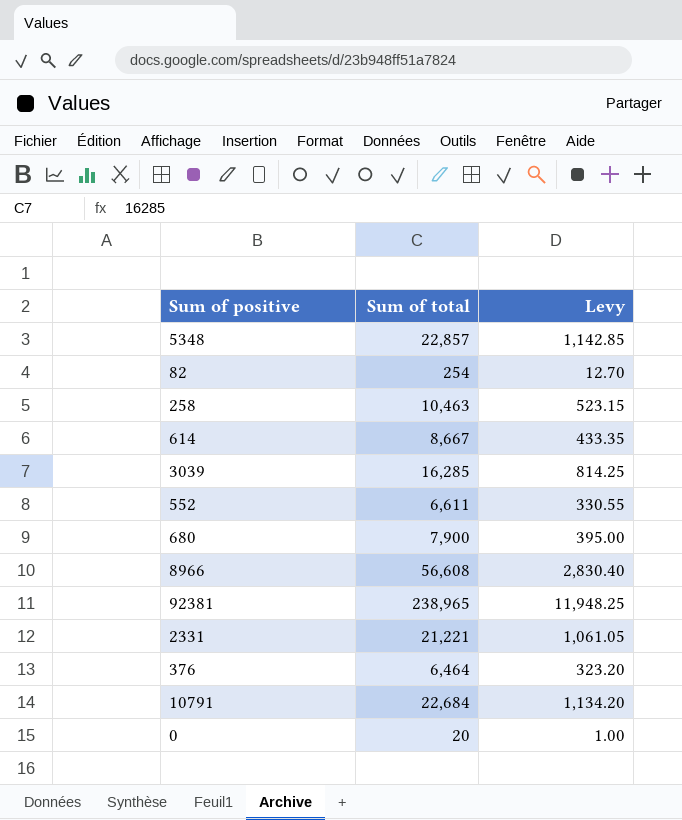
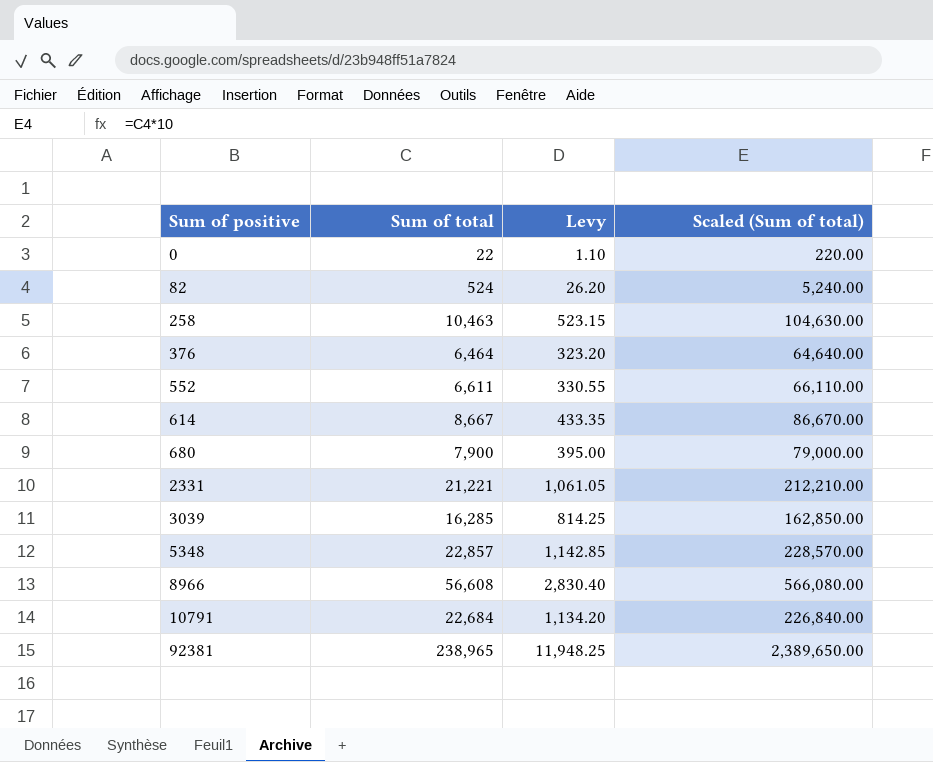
row order: none -> Sum of positive ascending
column Scaled (Sum of total) | formula: none -> [Sum of total] * 10
0 | Sum of total: 20 -> 22
0 | Levy: 1.00 -> 1.10
82 | Sum of total: 254 -> 524
82 | Levy: 12.70 -> 26.20

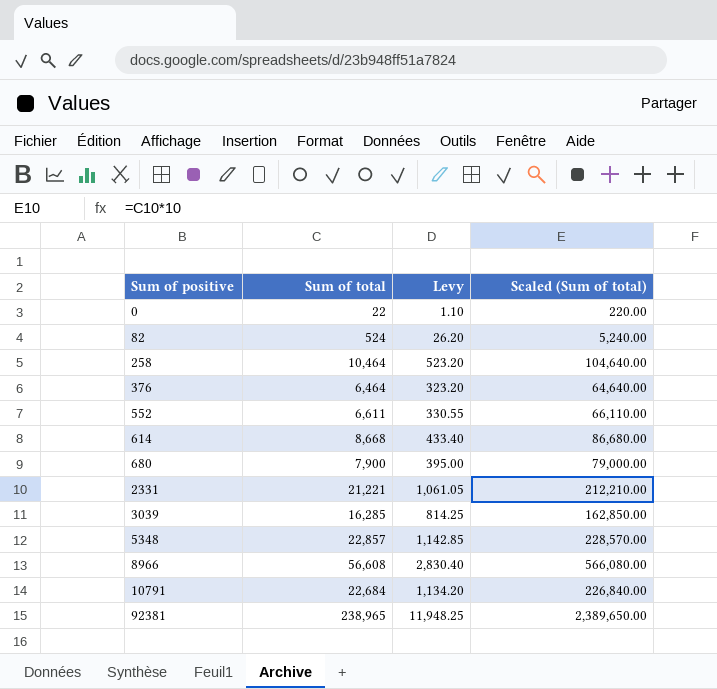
258 | Sum of total: 10,463 -> 10,464
258 | Levy: 523.15 -> 523.20
258 | Scaled (Sum of total): 104,630.00 -> 104,640.00
614 | Sum of total: 8,667 -> 8,668
614 | Levy: 433.35 -> 433.40
614 | Scaled (Sum of total): 86,670.00 -> 86,680.00

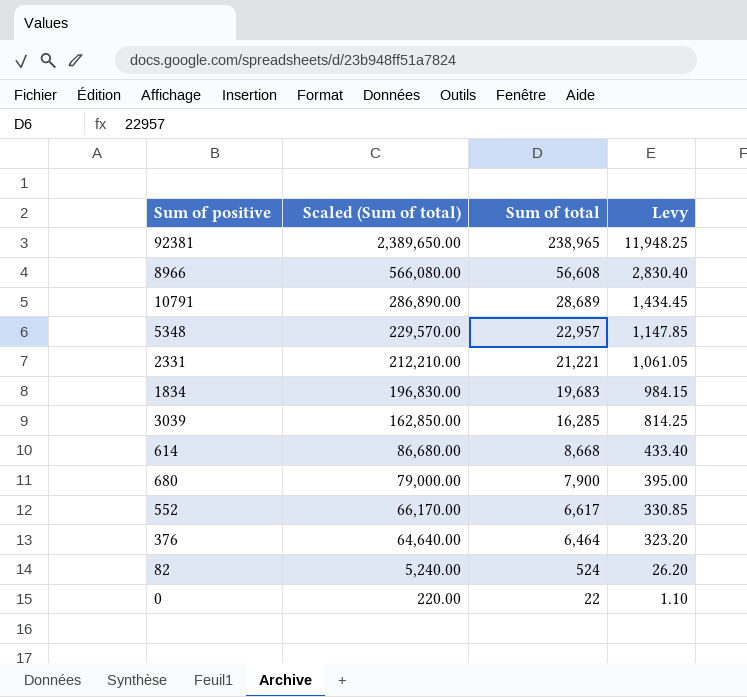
row order: Sum of positive ascending -> Scaled (Sum of total) descending
column Scaled (Sum of total) | position: 4 -> 2
row 258: 10,464 | 523.20 | 104,640.00 -> none
10791 | Scaled (Sum of total): 226,840.00 -> 286,890.00
10791 | Sum of total: 22,684 -> 28,689
10791 | Levy: 1,134.20 -> 1,434.45
5348 | Scaled (Sum of total): 228,570.00 -> 229,570.00
5348 | Sum of total: 22,857 -> 22,957
5348 | Levy: 1,142.85 -> 1,147.85
row 1834: none -> 196,830.00 | 19,683 | 984.15
552 | Scaled (Sum of total): 66,110.00 -> 66,170.00
552 | Sum of total: 6,611 -> 6,617
552 | Levy: 330.55 -> 330.85

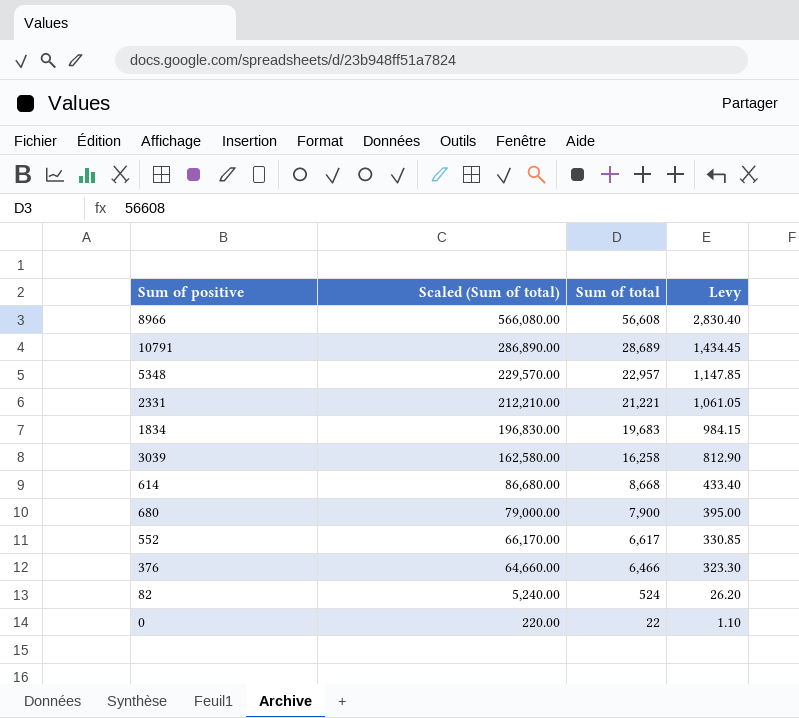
row 92381: 2,389,650.00 | 238,965 | 11,948.25 -> none
3039 | Scaled (Sum of total): 162,850.00 -> 162,580.00
3039 | Sum of total: 16,285 -> 16,258
3039 | Levy: 814.25 -> 812.90
376 | Scaled (Sum of total): 64,640.00 -> 64,660.00
376 | Sum of total: 6,464 -> 6,466
376 | Levy: 323.20 -> 323.30

